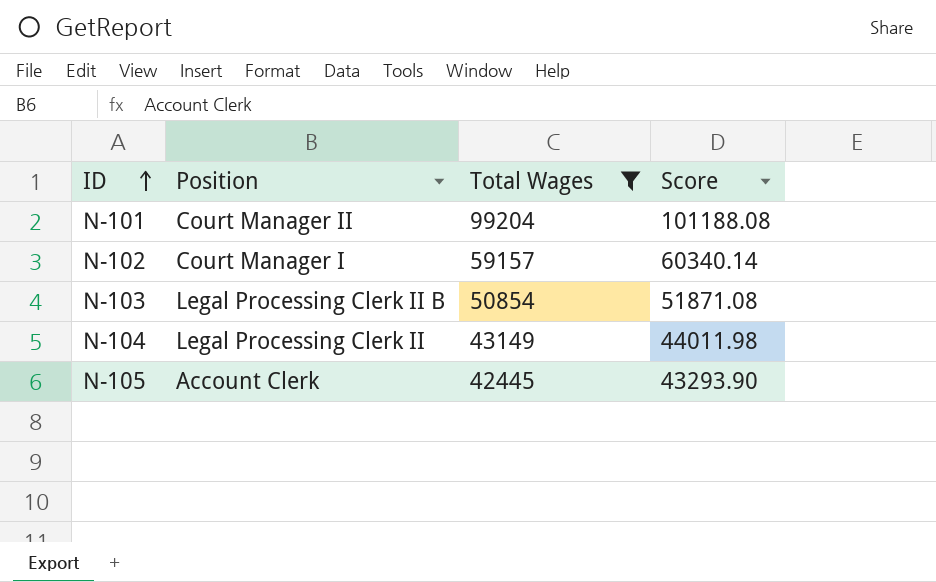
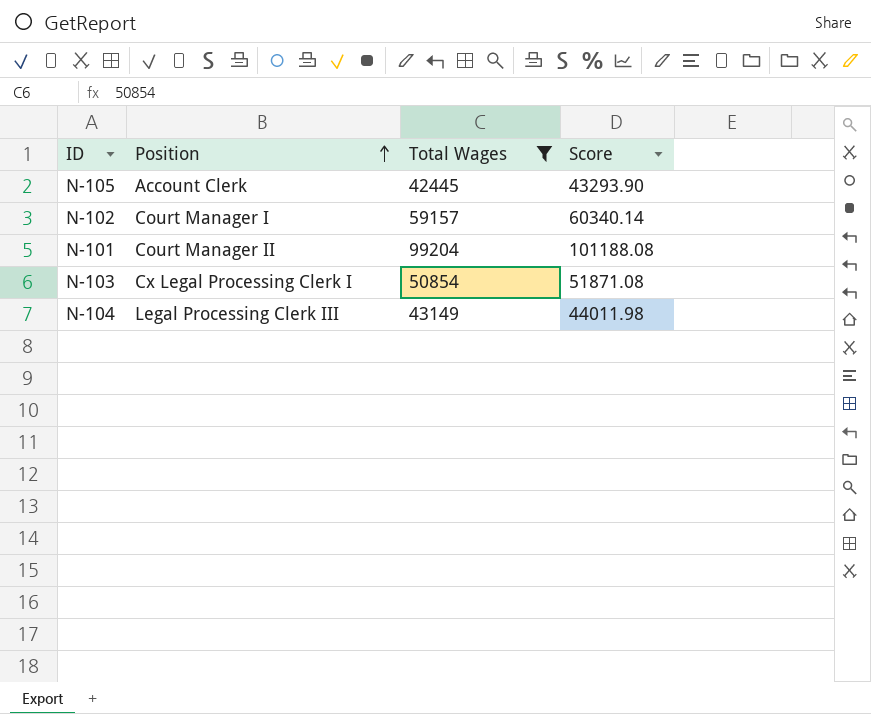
row order: ID ascending -> Position ascending
N-103 | Position: Legal Processing Clerk II B -> Cx Legal Processing Clerk I
N-104 | Position: Legal Processing Clerk II -> Legal Processing Clerk III

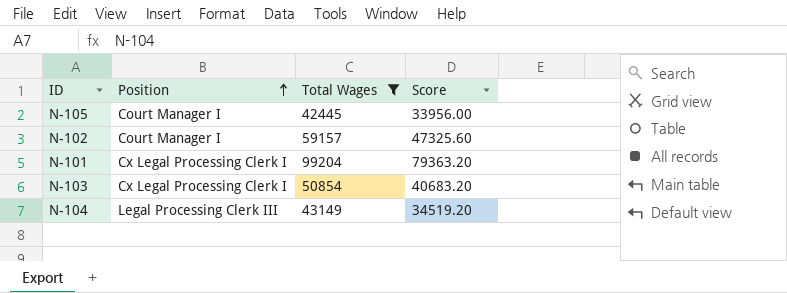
column Score | formula: [Total Wages] * 1.02 -> [Total Wages] * 0.8
N-105 | Position: Account Clerk -> Court Manager I
N-101 | Position: Court Manager II -> Cx Legal Processing Clerk I

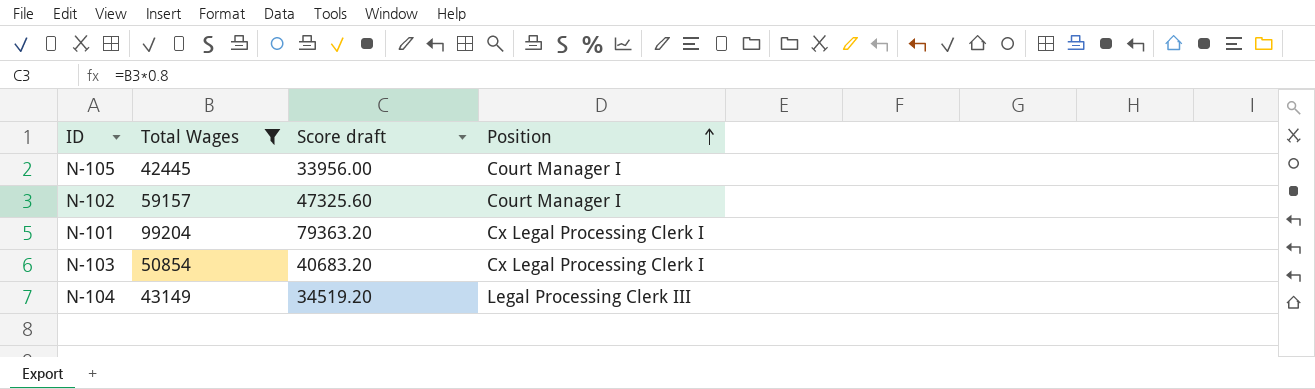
column name: Score -> Score draft
column Position | position: 2 -> 4

